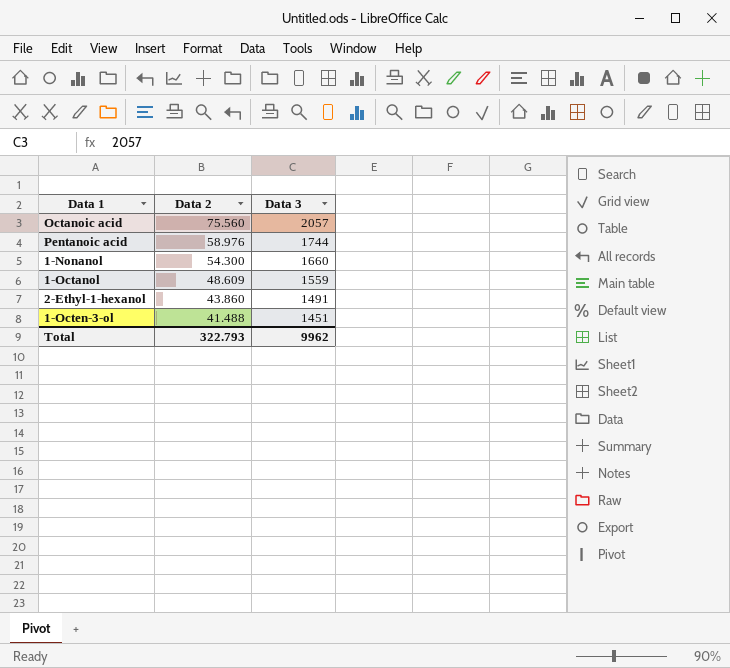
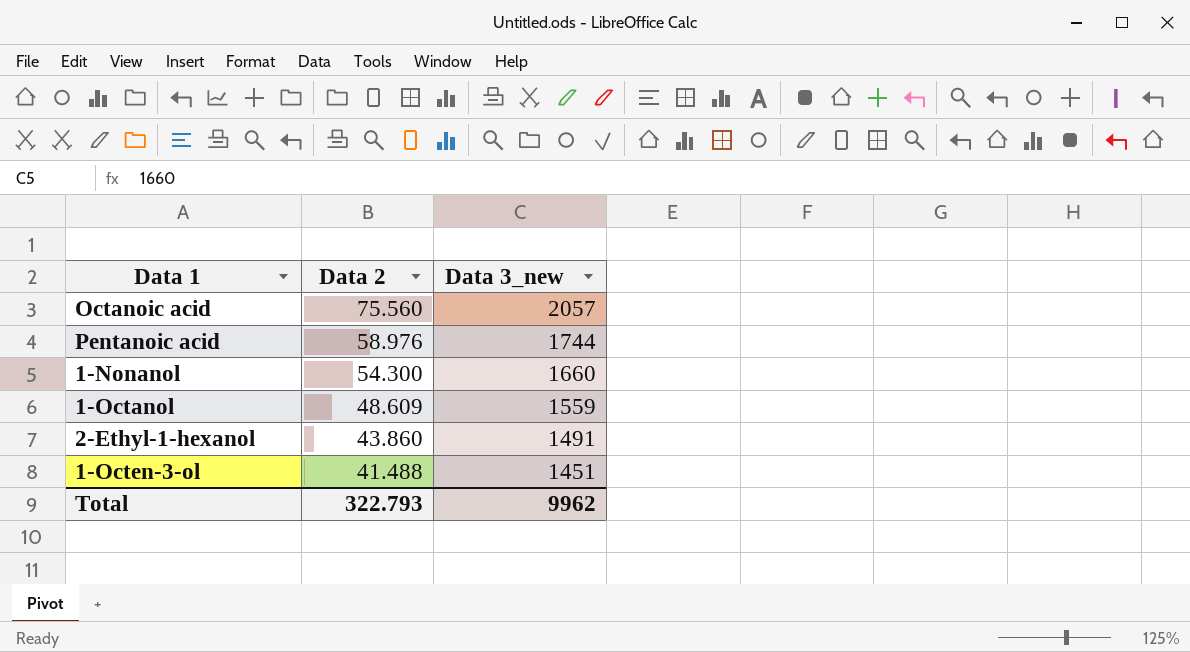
column name: Data 3 -> Data 3_new

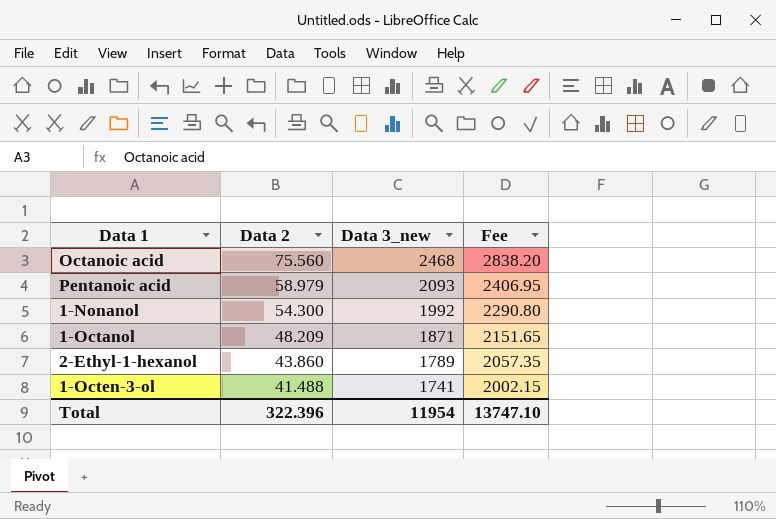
column Fee | formula: none -> [Data 3_new] * 1.15
Octanoic acid | Data 3_new: 2057 -> 2468
Pentanoic acid | Data 2: 58.976 -> 58.979
Pentanoic acid | Data 3_new: 1744 -> 2093
1-Nonanol | Data 3_new: 1660 -> 1992
1-Octanol | Data 2: 48.609 -> 48.209
1-Octanol | Data 3_new: 1559 -> 1871
2-Ethyl-1-hexanol | Data 3_new: 1491 -> 1789
1-Octen-3-ol | Data 3_new: 1451 -> 1741
Total | Data 2: 322.793 -> 322.396
Total | Data 3_new: 9962 -> 11954

